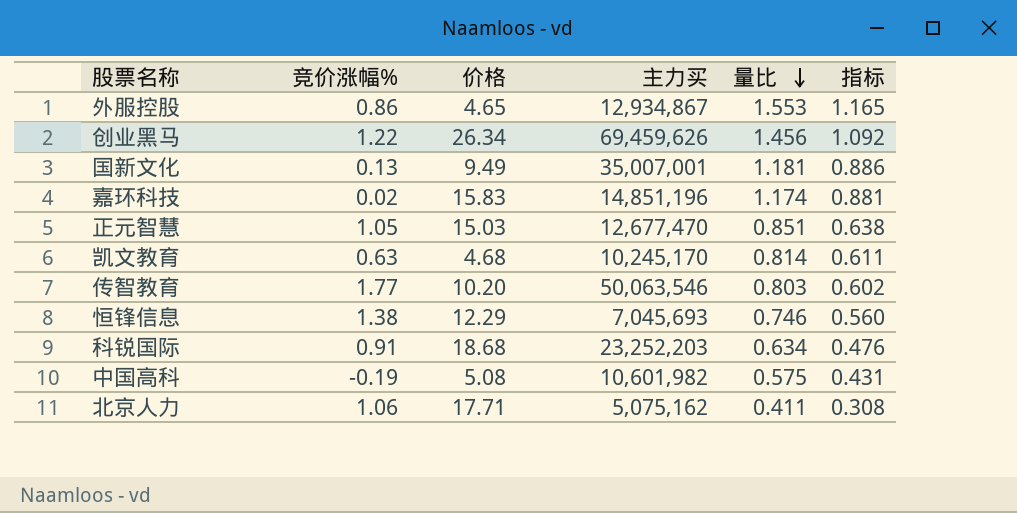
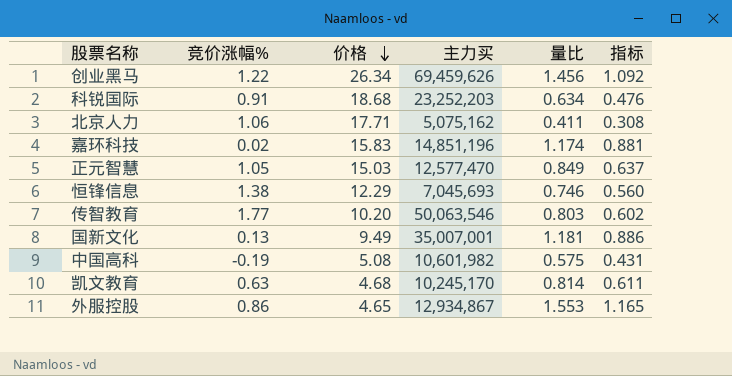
row order: 量比 descending -> 价格 descending
正元智慧 | 主力买: 12,677,470 -> 12,577,470
正元智慧 | 量比: 0.851 -> 0.849
正元智慧 | 指标: 0.638 -> 0.637

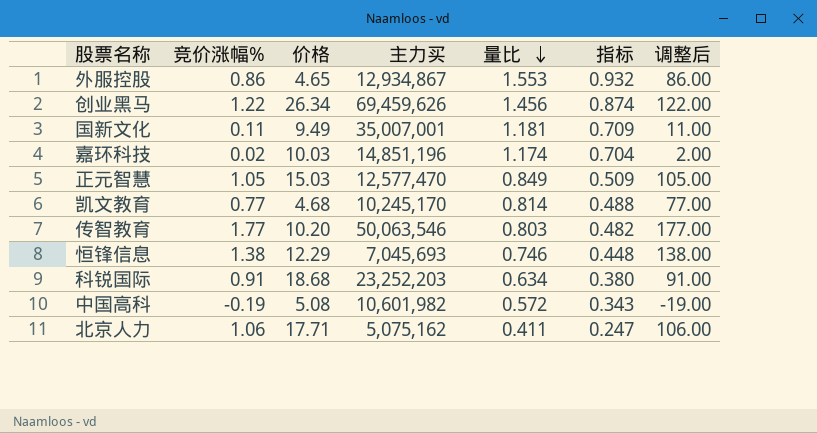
row order: 价格 descending -> 量比 descending
column 指标 | formula: [量比] * 0.75 -> [量比] * 0.6
column 调整后 | formula: none -> [竞价涨幅%] * 100
国新文化 | 竞价涨幅%: 0.13 -> 0.11
嘉环科技 | 价格: 15.83 -> 10.03
凯文教育 | 竞价涨幅%: 0.63 -> 0.77
中国高科 | 量比: 0.575 -> 0.572

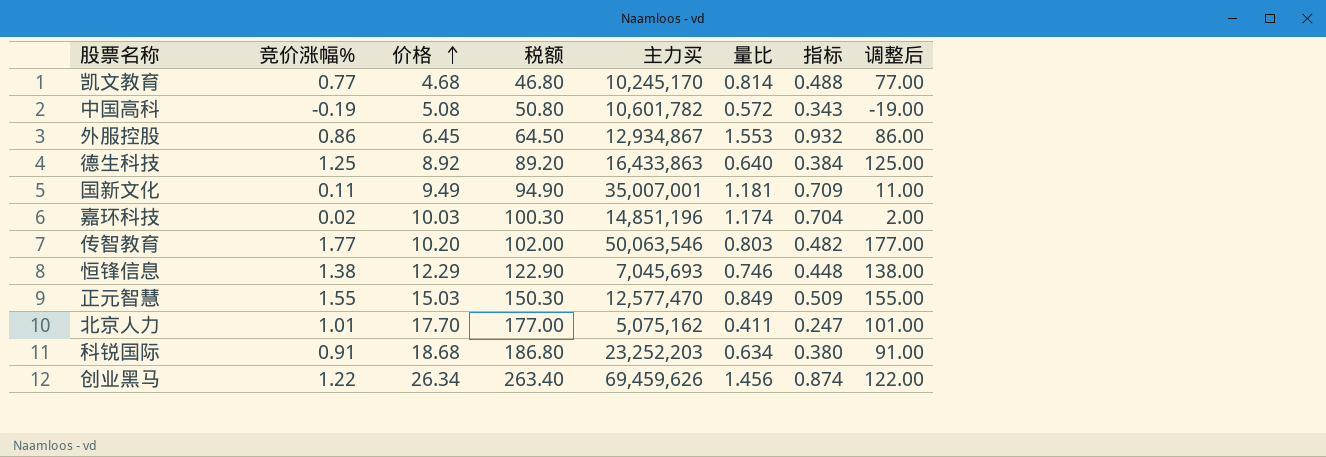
row order: 量比 descending -> 价格 ascending
column 税额 | formula: none -> [价格] * 10
中国高科 | 主力买: 10,601,982 -> 10,601,782
外服控股 | 价格: 4.65 -> 6.45
row 德生科技: none -> 1.25 | 8.92 | 89.20 | 16,433,863 | 0.640 | 0.384 | 125.00
正元智慧 | 竞价涨幅%: 1.05 -> 1.55
正元智慧 | 调整后: 105.00 -> 155.00
北京人力 | 竞价涨幅%: 1.06 -> 1.01
北京人力 | 价格: 17.71 -> 17.70
北京人力 | 调整后: 106.00 -> 101.00

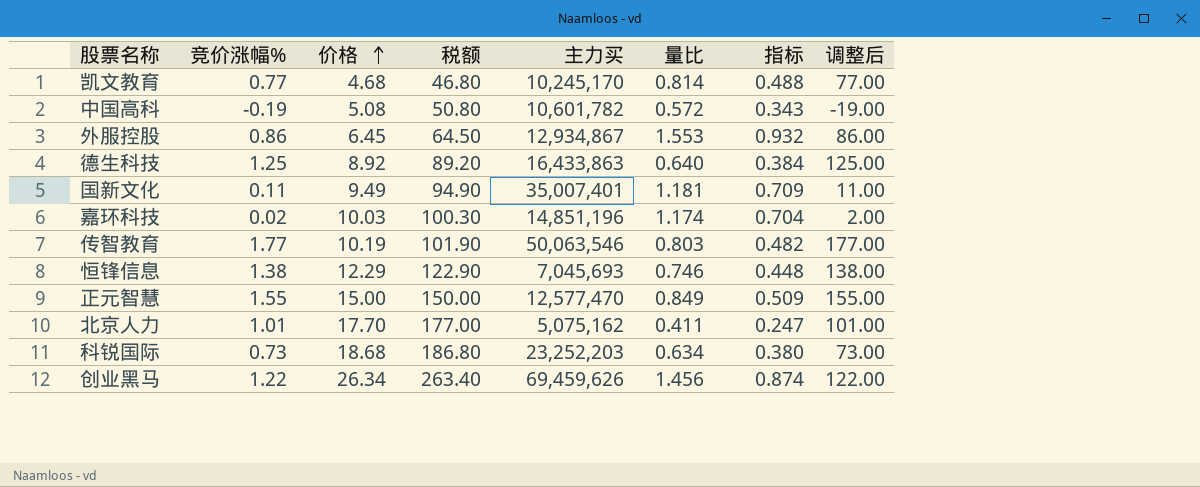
国新文化 | 主力买: 35,007,001 -> 35,007,401
传智教育 | 价格: 10.20 -> 10.19
传智教育 | 税额: 102.00 -> 101.90
正元智慧 | 价格: 15.03 -> 15.00
正元智慧 | 税额: 150.30 -> 150.00
科锐国际 | 竞价涨幅%: 0.91 -> 0.73
科锐国际 | 调整后: 91.00 -> 73.00

